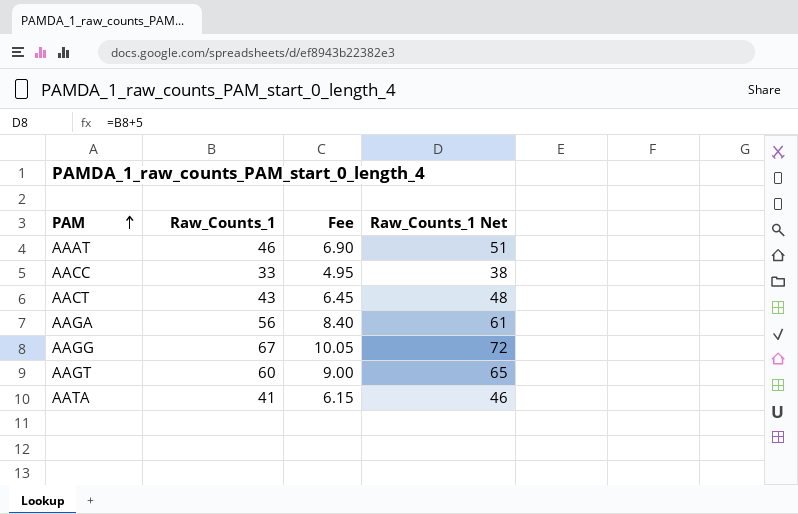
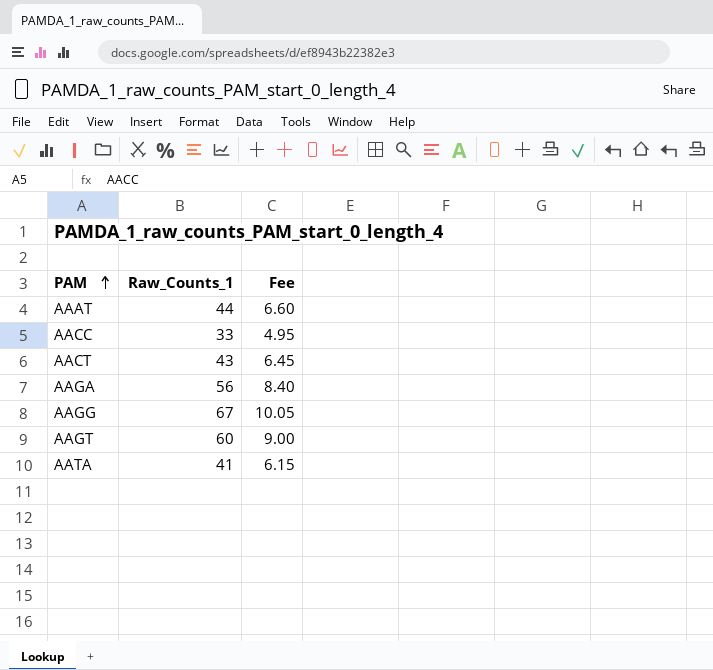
column Raw_Counts_1 Net | formula: [Raw_Counts_1] + 5 -> none
AAAT | Raw_Counts_1: 46 -> 44
AAAT | Fee: 6.90 -> 6.60

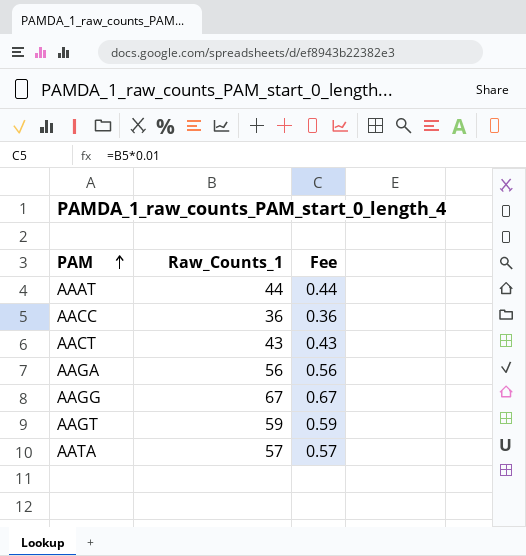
column Fee | formula: [Raw_Counts_1] * 0.15 -> [Raw_Counts_1] * 0.01
AACC | Raw_Counts_1: 33 -> 36
AAGT | Raw_Counts_1: 60 -> 59
AATA | Raw_Counts_1: 41 -> 57

